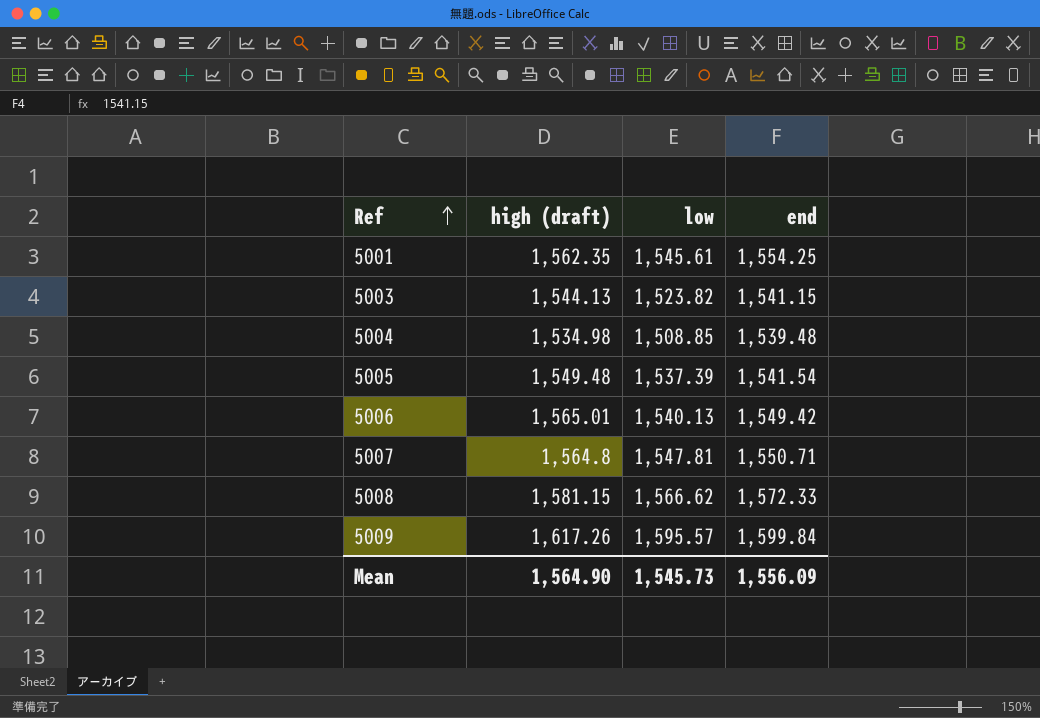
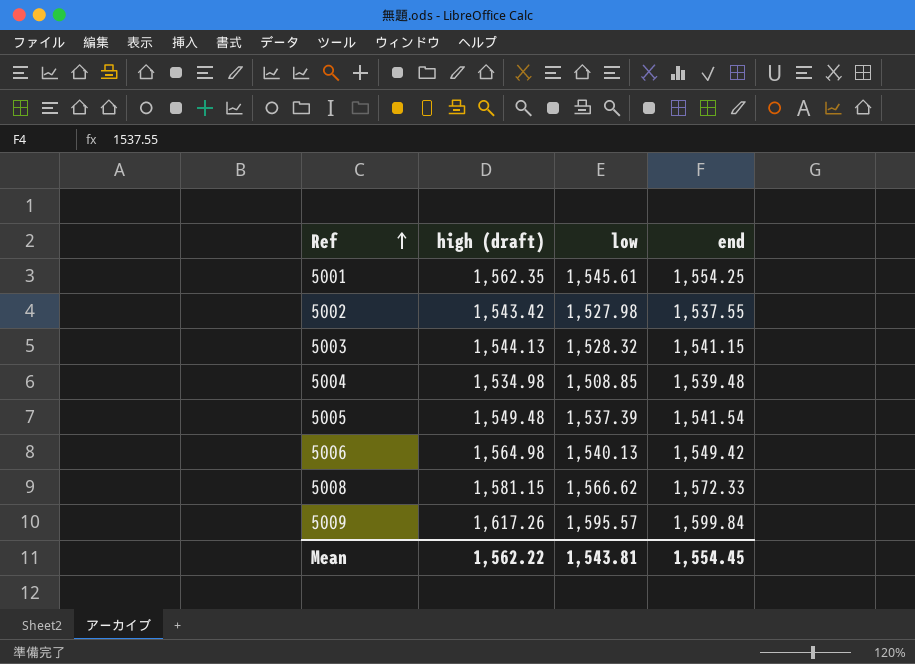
row 5007: 1,564.8 | 1,547.81 | 1,550.71 -> none
row 5002: none -> 1,543.42 | 1,527.98 | 1,537.55
5003 | low: 1,523.82 -> 1,528.32
5006 | high (draft): 1,565.01 -> 1,564.98
Mean | high (draft): 1,564.90 -> 1,562.22
Mean | low: 1,545.73 -> 1,543.81
Mean | end: 1,556.09 -> 1,554.45

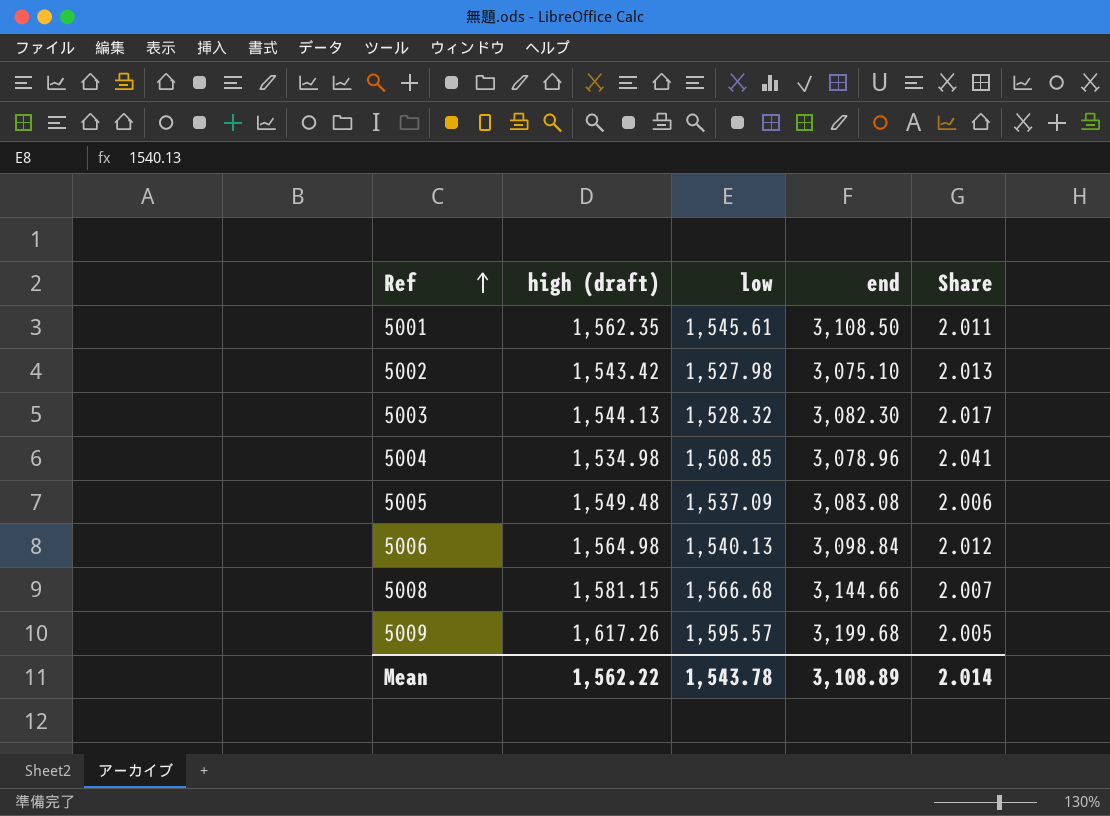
column Share | formula: none -> [end] / [low]
5001 | end: 1,554.25 -> 3,108.50
5002 | end: 1,537.55 -> 3,075.10
5003 | end: 1,541.15 -> 3,082.30
5004 | end: 1,539.48 -> 3,078.96
5005 | low: 1,537.39 -> 1,537.09
5005 | end: 1,541.54 -> 3,083.08
5006 | end: 1,549.42 -> 3,098.84
5008 | low: 1,566.62 -> 1,566.68
5008 | end: 1,572.33 -> 3,144.66
5009 | end: 1,599.84 -> 3,199.68
Mean | low: 1,543.81 -> 1,543.78
Mean | end: 1,554.45 -> 3,108.89

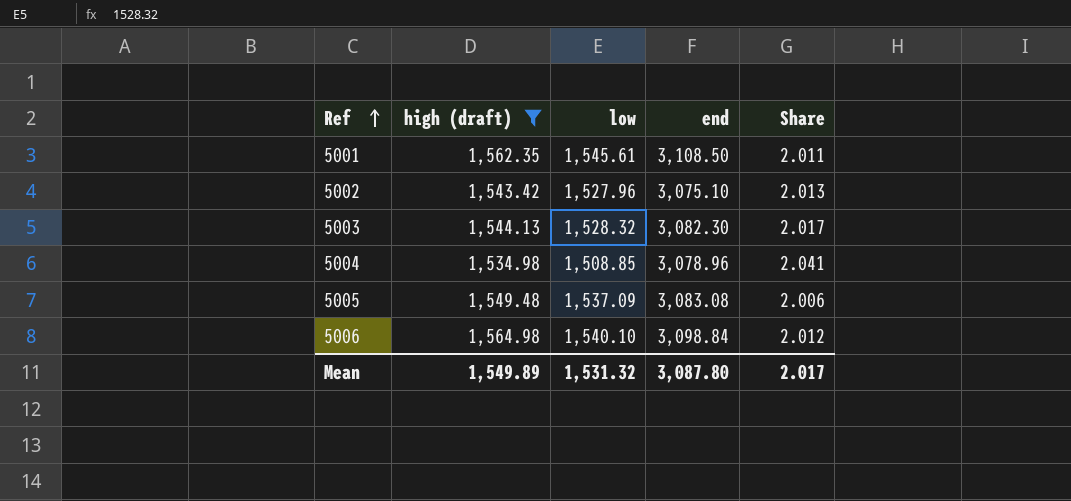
filter: none -> high (draft) <= 1,564.98
5002 | low: 1,527.98 -> 1,527.96
5006 | low: 1,540.13 -> 1,540.10
Mean | high (draft): 1,562.22 -> 1,549.89
Mean | low: 1,543.78 -> 1,531.32
Mean | end: 3,108.89 -> 3,087.80
Mean | Share: 2.014 -> 2.017

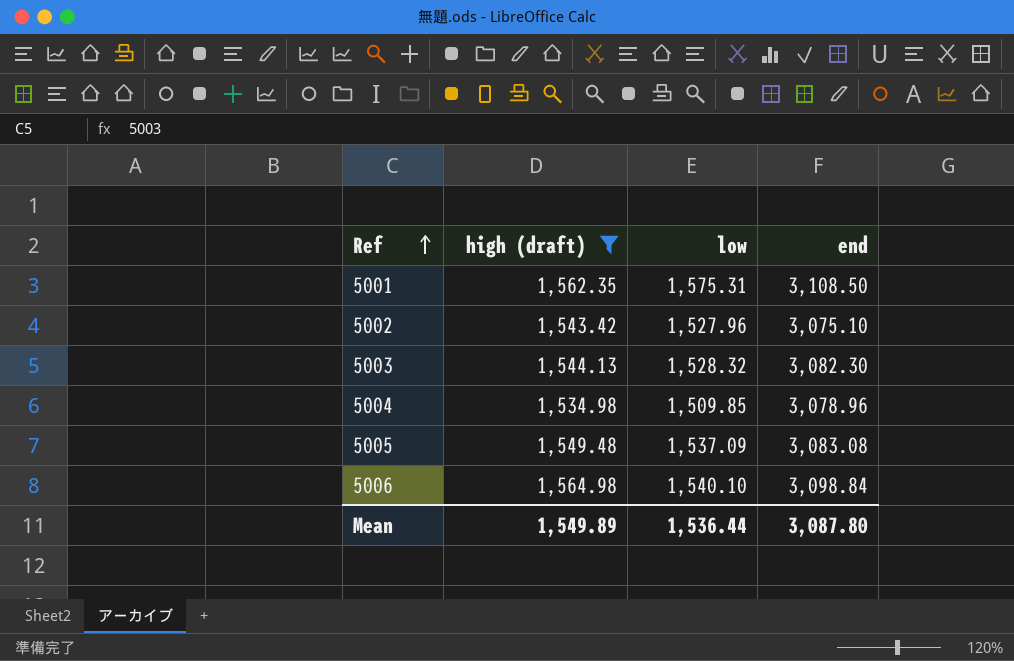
column Share | formula: [end] / [low] -> none
5001 | low: 1,545.61 -> 1,575.31
5004 | low: 1,508.85 -> 1,509.85
Mean | low: 1,531.32 -> 1,536.44

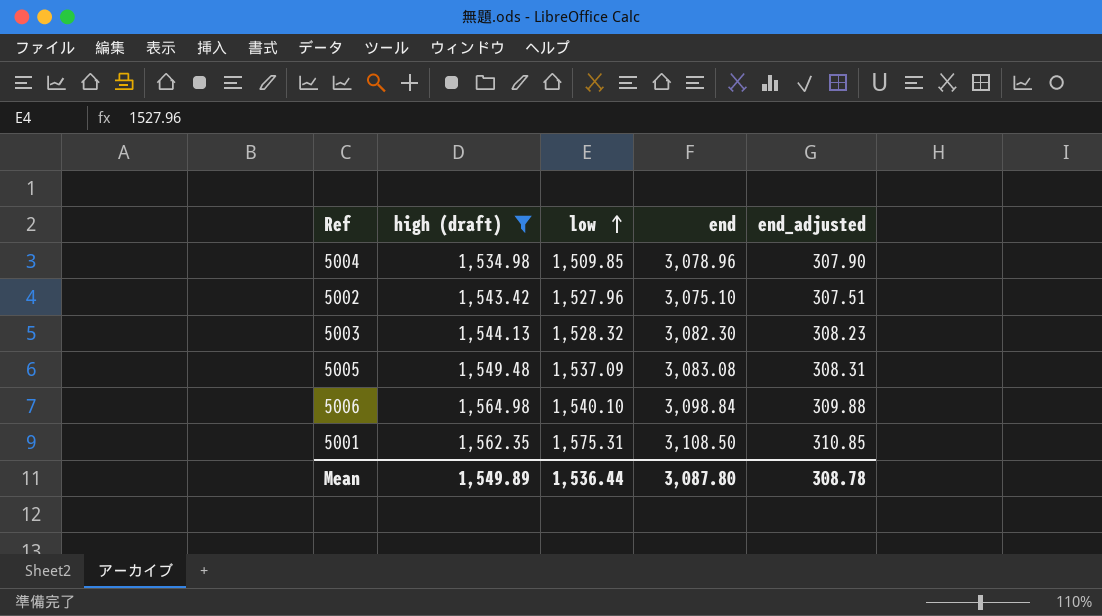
row order: Ref ascending -> low ascending
column end_adjusted | formula: none -> [end] * 0.1

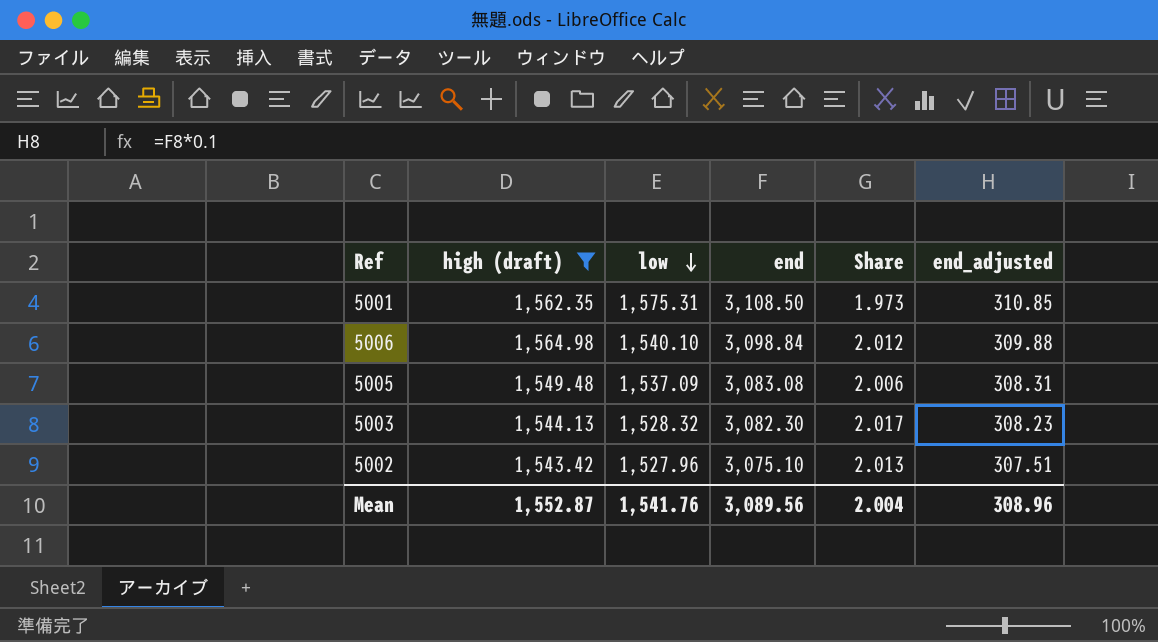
row order: low ascending -> low descending
column Share | formula: none -> [end] / [low]
row 5004: 1,534.98 | 1,509.85 | 3,078.96 | 307.90 -> none
Mean | high (draft): 1,549.89 -> 1,552.87
Mean | low: 1,536.44 -> 1,541.76
Mean | end: 3,087.80 -> 3,089.56
Mean | end_adjusted: 308.78 -> 308.96

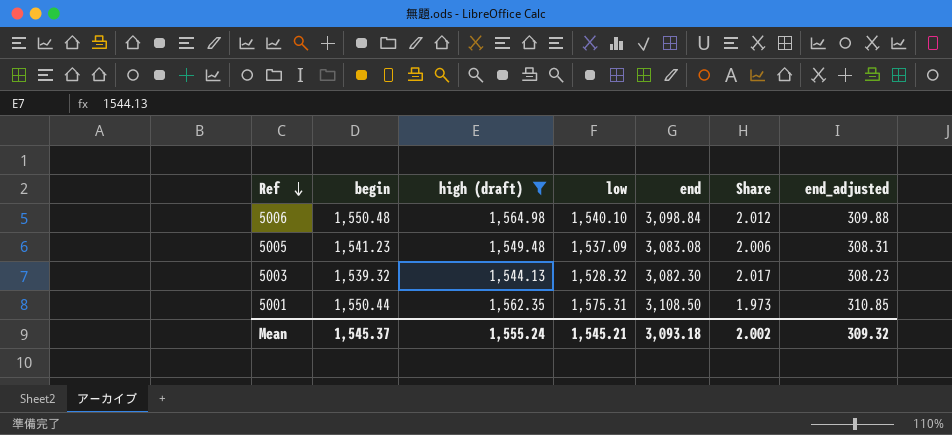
row order: low descending -> Ref descending
column begin | position: none -> 2
row 5002: 1,543.42 | 1,527.96 | 3,075.10 | 2.013 | 307.51 -> none
Mean | high (draft): 1,552.87 -> 1,555.24
Mean | low: 1,541.76 -> 1,545.21
Mean | end: 3,089.56 -> 3,093.18
Mean | Share: 2.004 -> 2.002
Mean | end_adjusted: 308.96 -> 309.32

